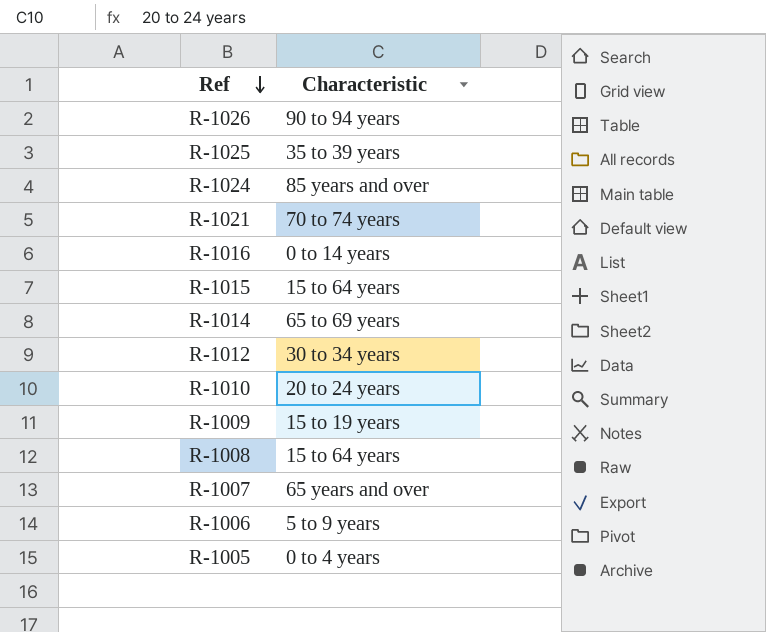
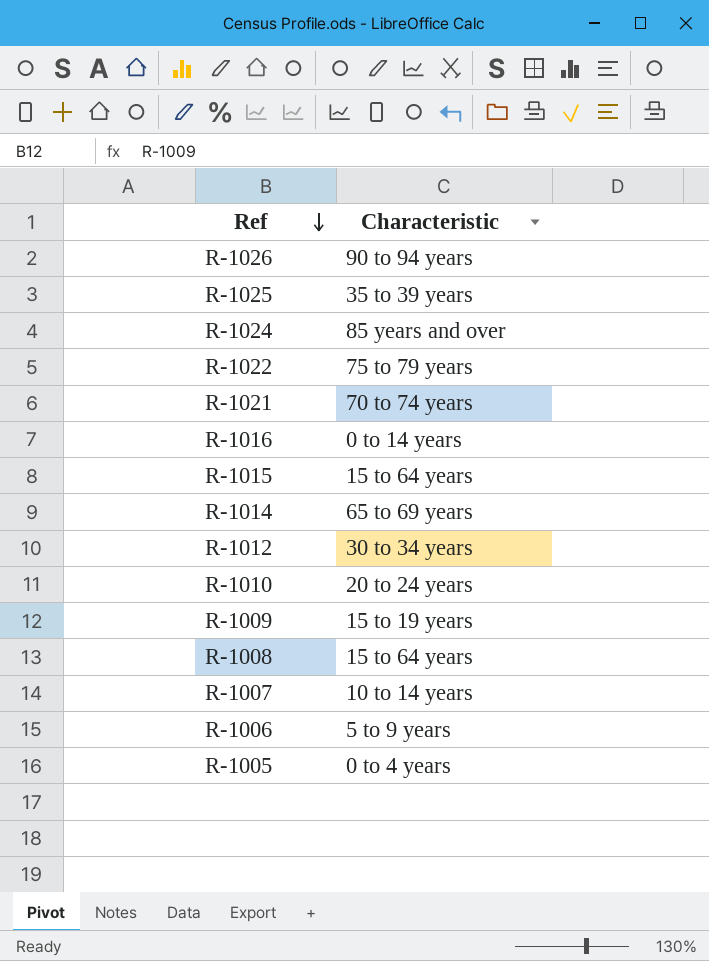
row R-1022: none -> 75 to 79 years
R-1007 | Characteristic: 65 years and over -> 10 to 14 years

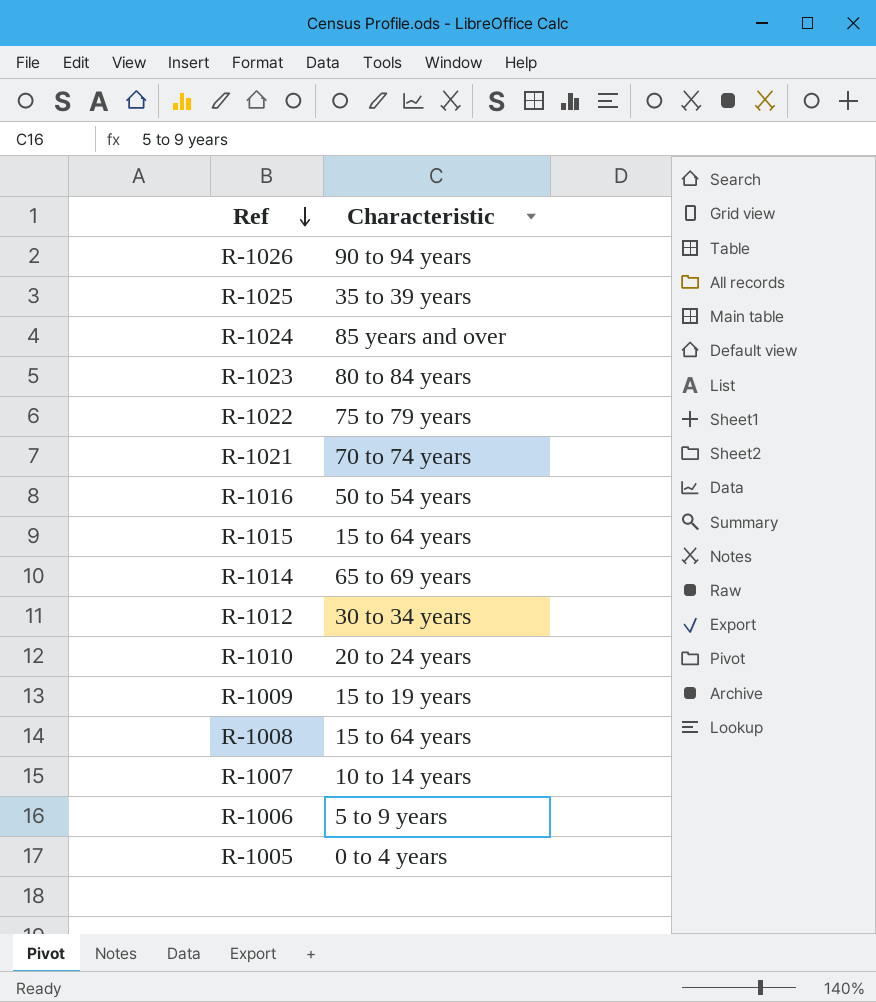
row R-1023: none -> 80 to 84 years
R-1016 | Characteristic: 0 to 14 years -> 50 to 54 years

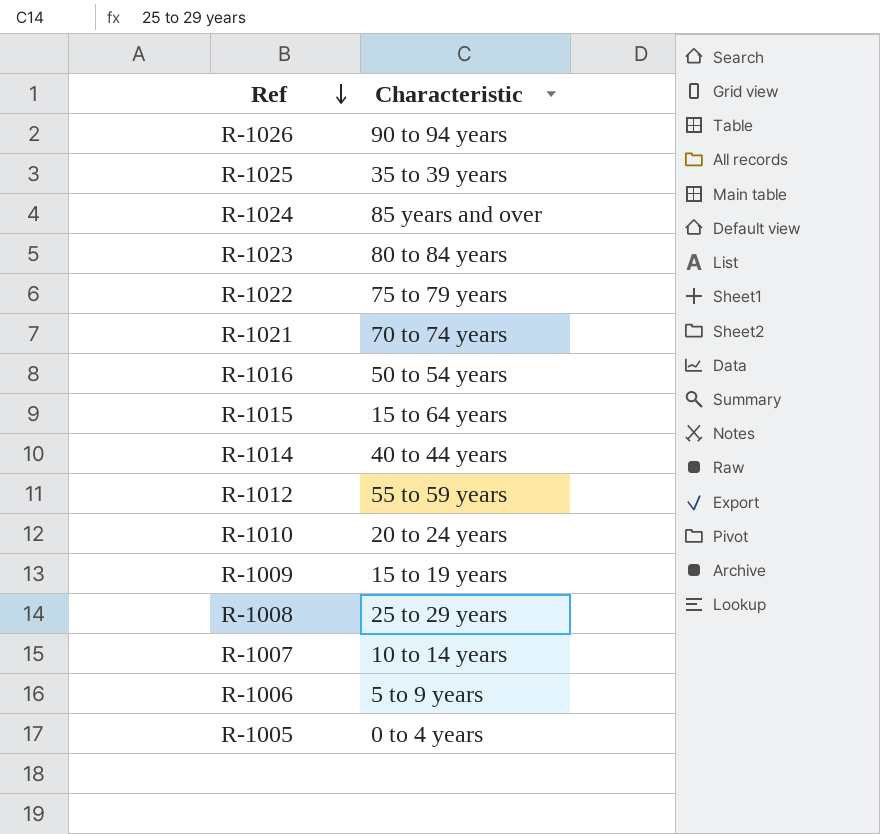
R-1014 | Characteristic: 65 to 69 years -> 40 to 44 years
R-1012 | Characteristic: 30 to 34 years -> 55 to 59 years
R-1008 | Characteristic: 15 to 64 years -> 25 to 29 years

